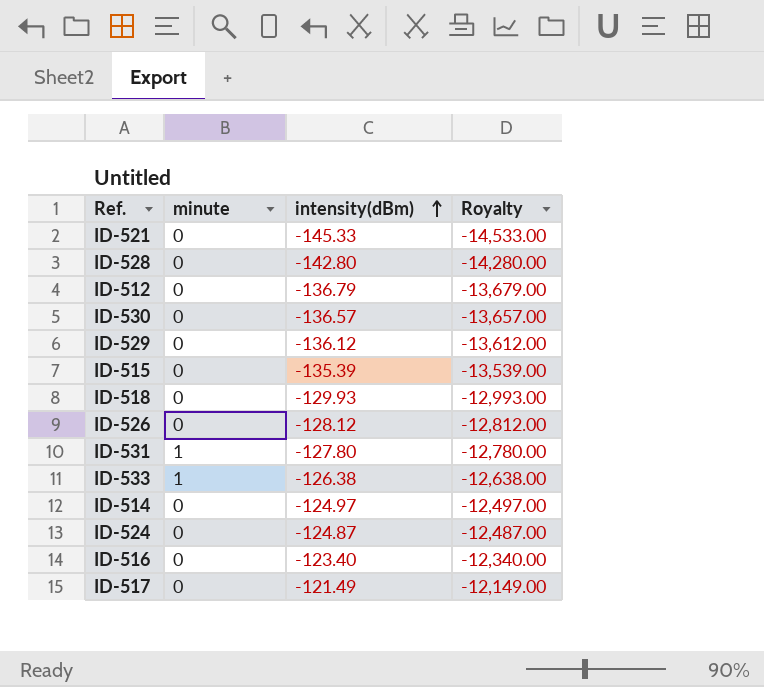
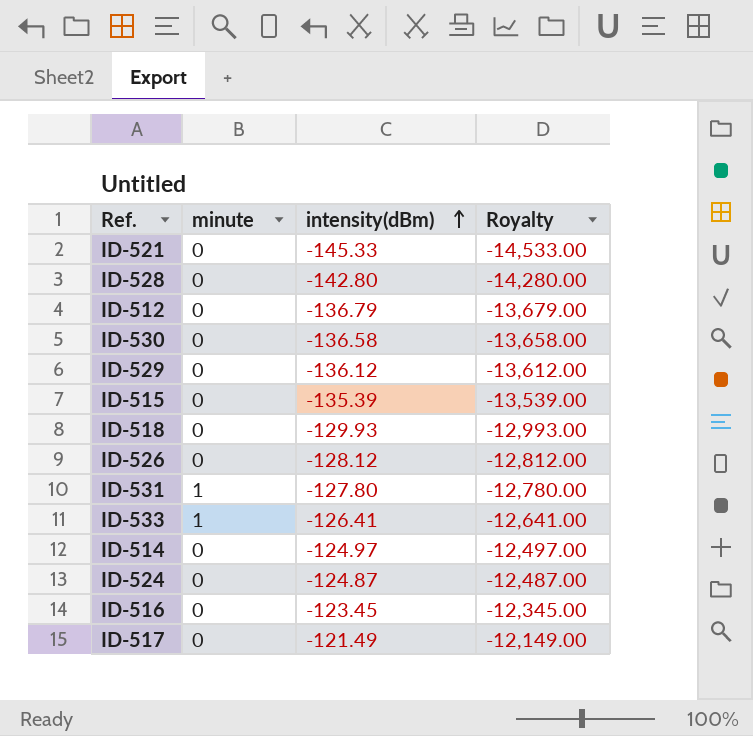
ID-530 | intensity(dBm): -136.57 -> -136.58
ID-530 | Royalty: -13,657.00 -> -13,658.00
ID-533 | intensity(dBm): -126.38 -> -126.41
ID-533 | Royalty: -12,638.00 -> -12,641.00
ID-516 | intensity(dBm): -123.40 -> -123.45
ID-516 | Royalty: -12,340.00 -> -12,345.00

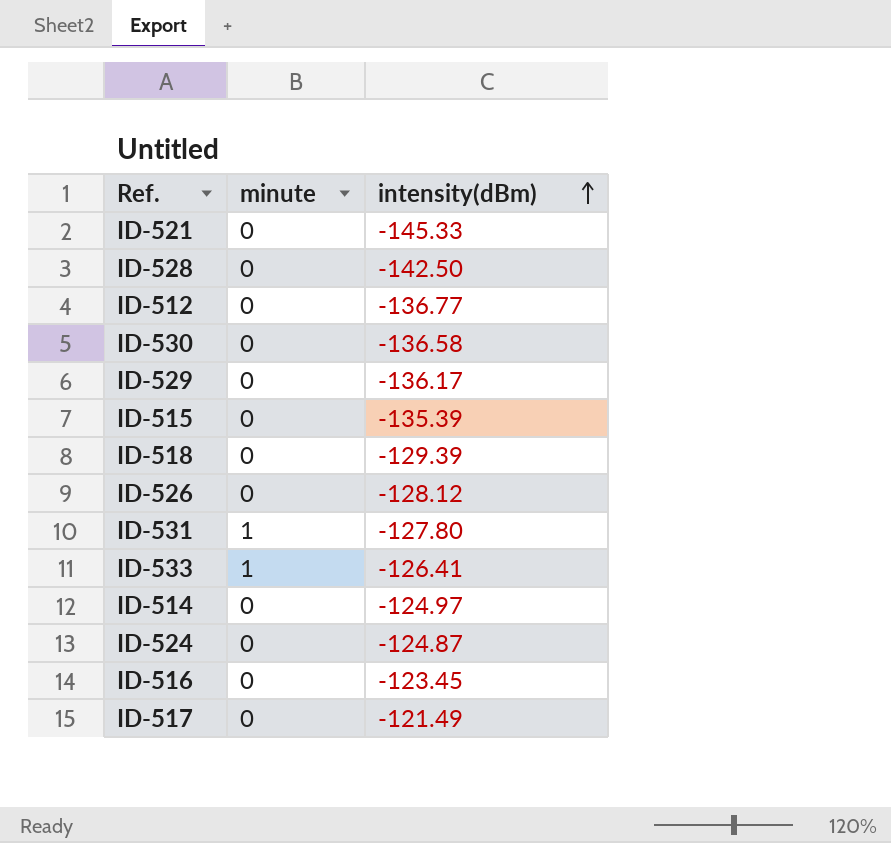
column Royalty | formula: [intensity(dBm)] * 100 -> none
ID-528 | intensity(dBm): -142.80 -> -142.50
ID-512 | intensity(dBm): -136.79 -> -136.77
ID-529 | intensity(dBm): -136.12 -> -136.17
ID-518 | intensity(dBm): -129.93 -> -129.39

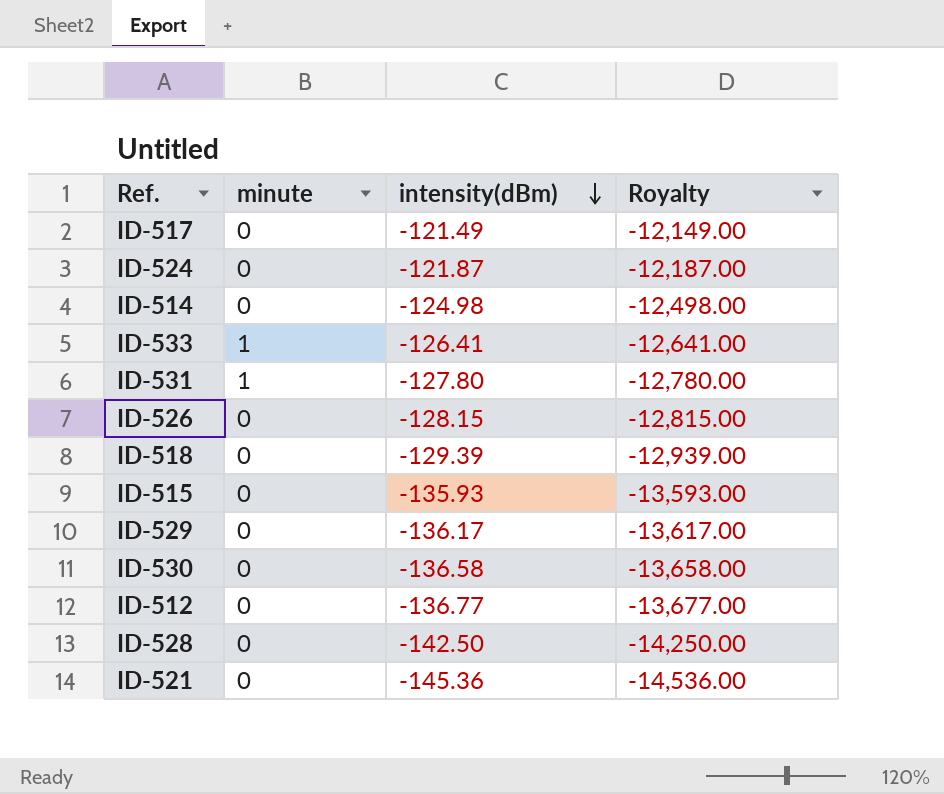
row order: intensity(dBm) ascending -> intensity(dBm) descending
column Royalty | formula: none -> [intensity(dBm)] * 100
row ID-516: 0 | -123.45 -> none
ID-524 | intensity(dBm): -124.87 -> -121.87
ID-514 | intensity(dBm): -124.97 -> -124.98
ID-526 | intensity(dBm): -128.12 -> -128.15
ID-515 | intensity(dBm): -135.39 -> -135.93
ID-521 | intensity(dBm): -145.33 -> -145.36

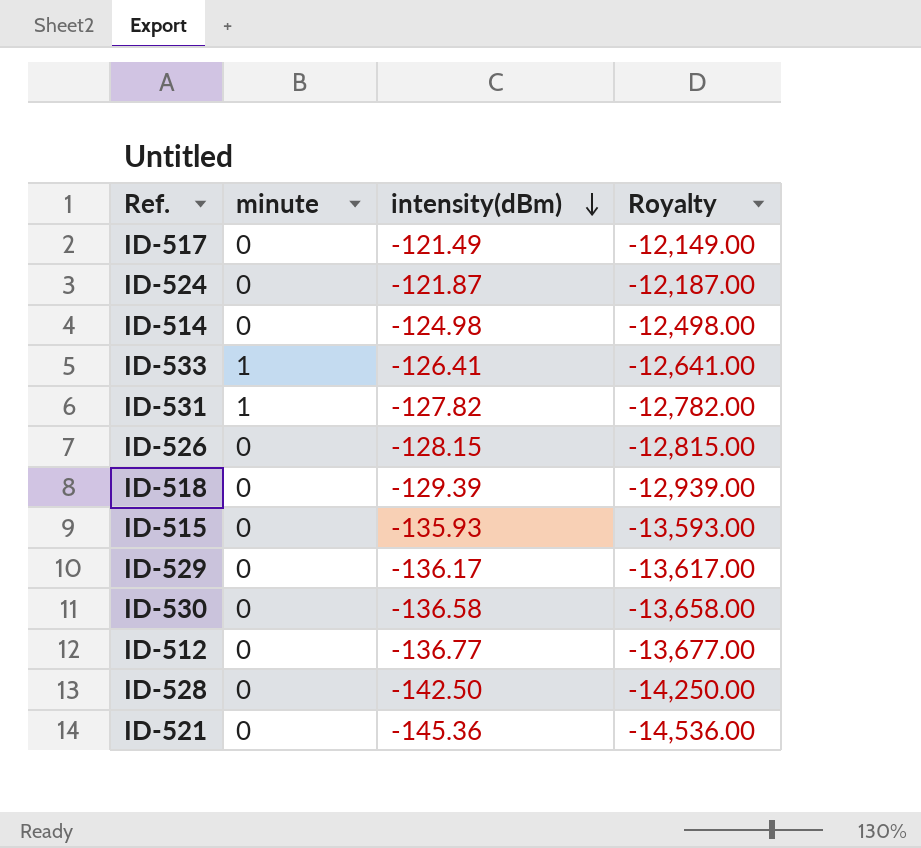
ID-531 | intensity(dBm): -127.80 -> -127.82
ID-531 | Royalty: -12,780.00 -> -12,782.00

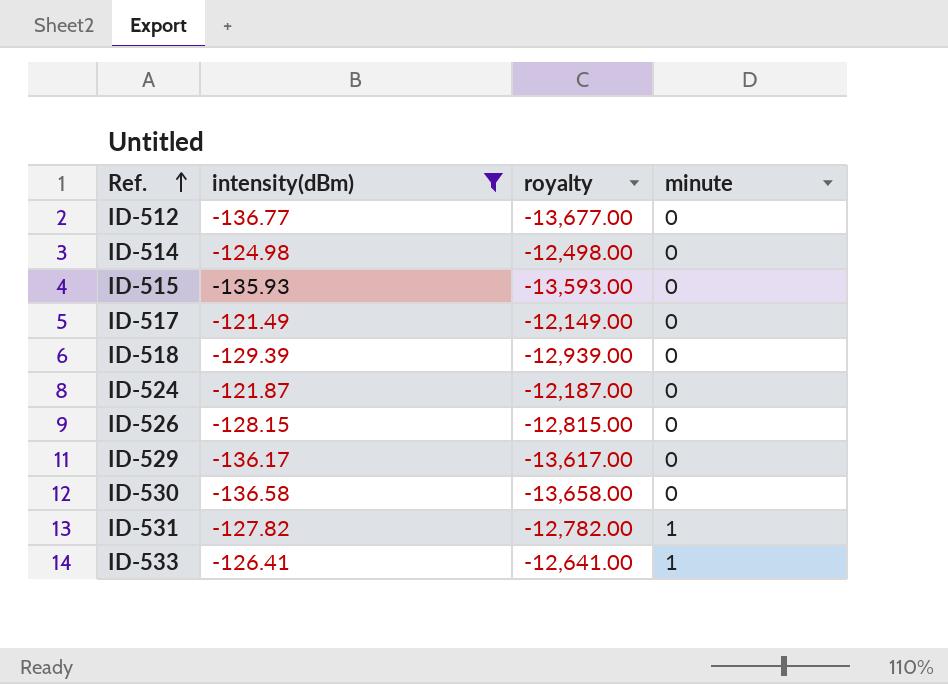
filter: none -> intensity(dBm) >= -136.77
row order: intensity(dBm) descending -> Ref. ascending
column name: Royalty -> royalty
column minute | position: 2 -> 4

